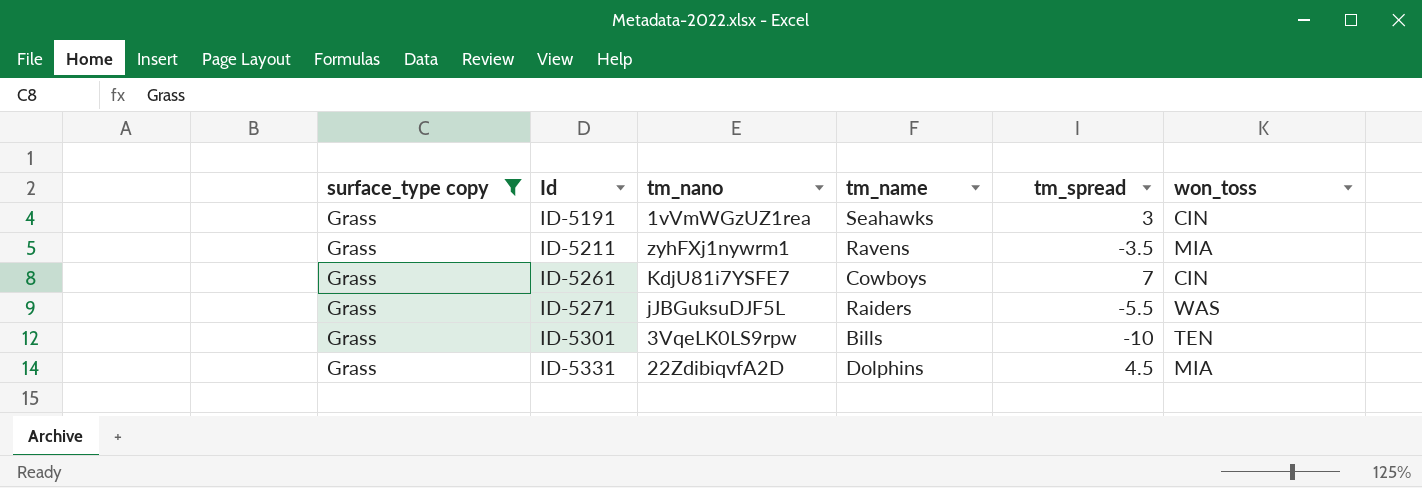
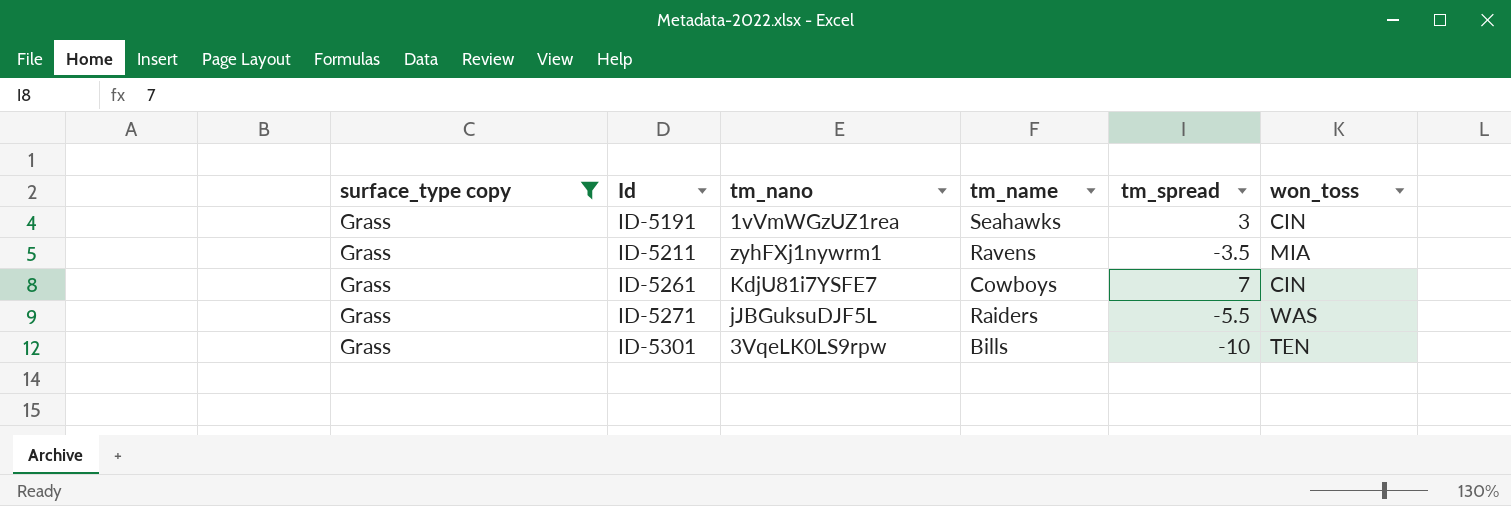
row ID-5331: Grass | 22ZdibiqvfA2D | Dolphins | 4.5 | MIA -> none

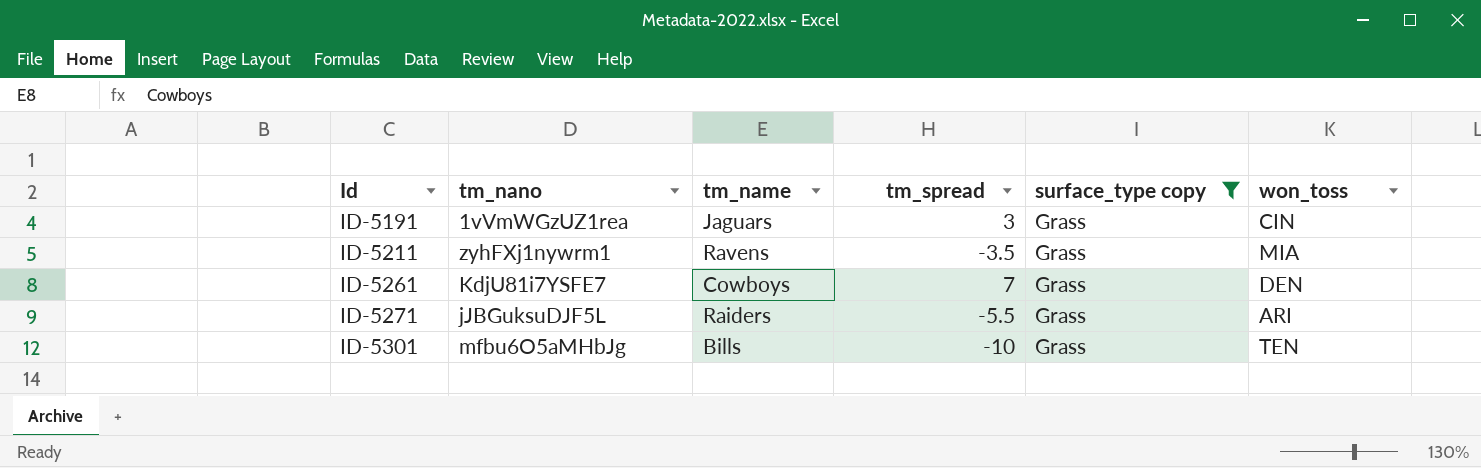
column surface_type copy | position: 1 -> 5
ID-5191 | tm_name: Seahawks -> Jaguars
ID-5261 | won_toss: CIN -> DEN
ID-5271 | won_toss: WAS -> ARI
ID-5301 | tm_nano: 3VqeLK0LS9rpw -> mfbu6O5aMHbJg

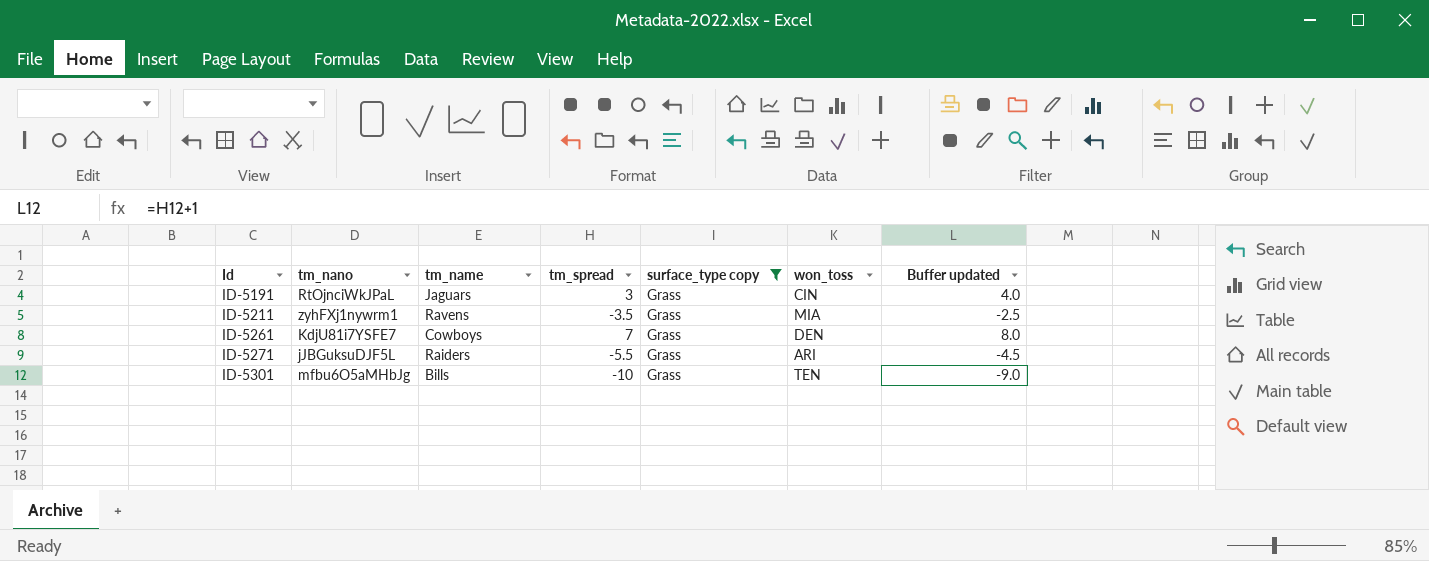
column Buffer updated | formula: none -> [tm_spread] + 1
ID-5191 | tm_nano: 1vVmWGzUZ1rea -> RtOjnciWkJPaL

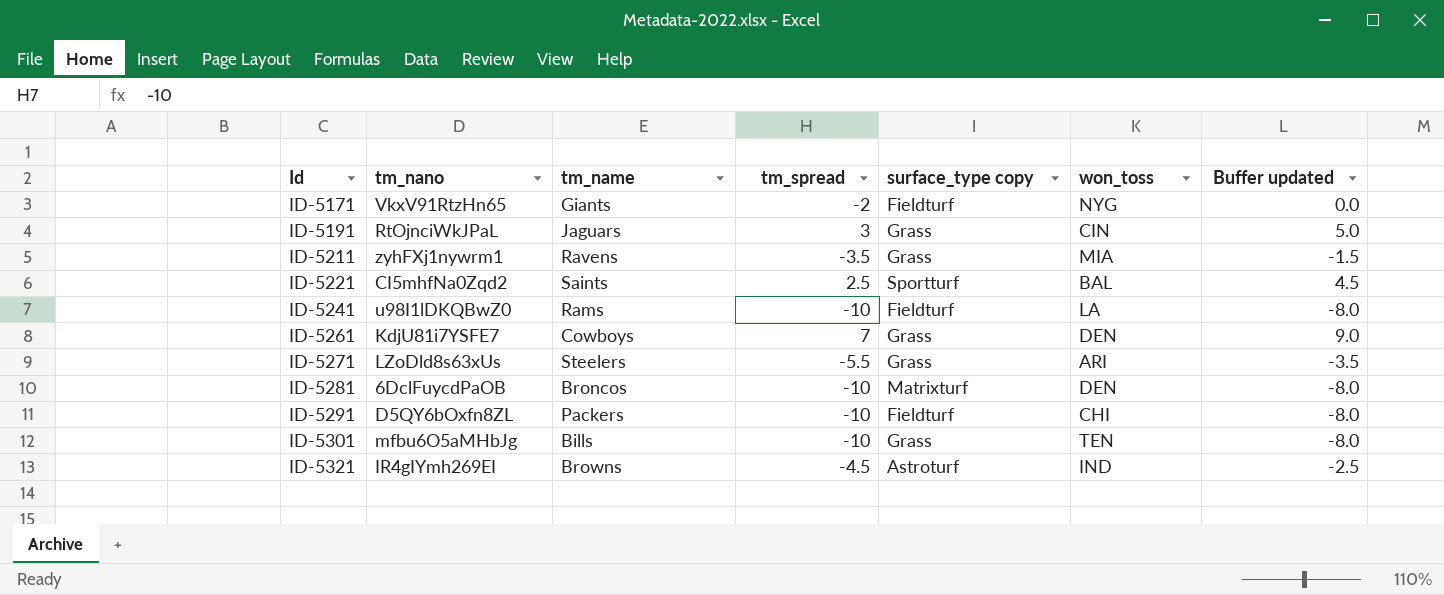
filter: surface_type copy = Grass -> none
column Buffer updated | formula: [tm_spread] + 1 -> [tm_spread] + 2
ID-5271 | tm_nano: jJBGuksuDJF5L -> LZoDld8s63xUs
ID-5271 | tm_name: Raiders -> Steelers

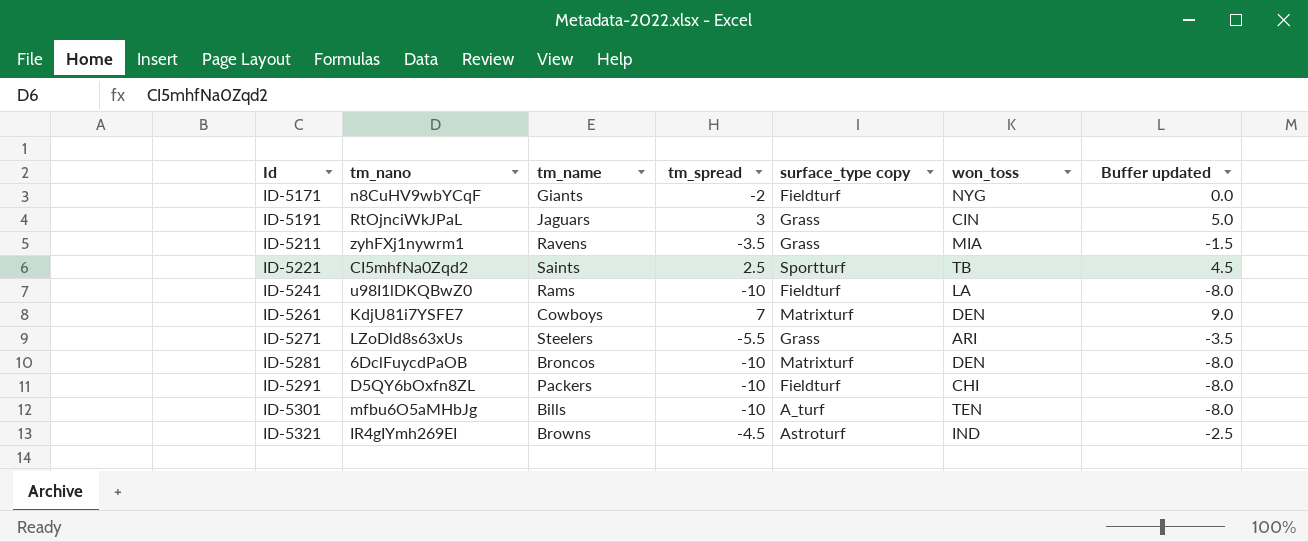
ID-5171 | tm_nano: VkxV91RtzHn65 -> n8CuHV9wbYCqF
ID-5221 | won_toss: BAL -> TB
ID-5261 | surface_type copy: Grass -> Matrixturf
ID-5301 | surface_type copy: Grass -> A_turf

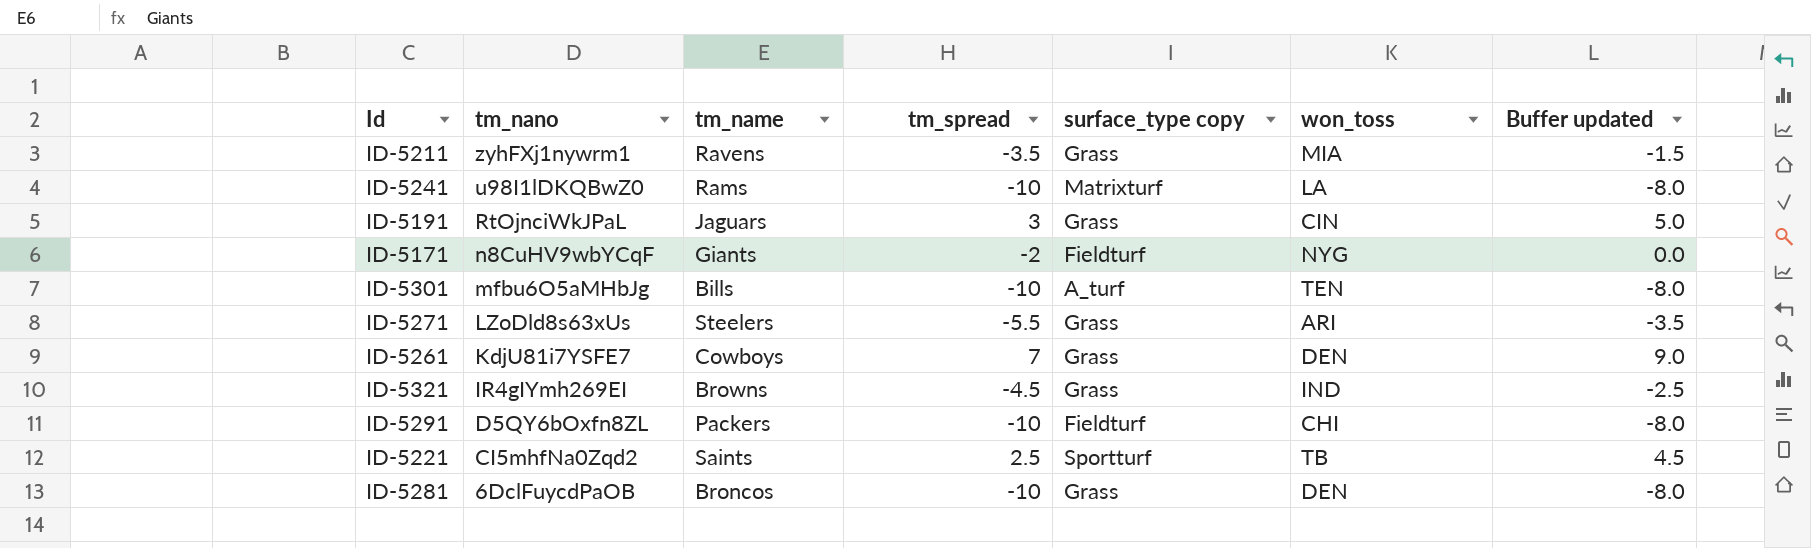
row order: Id ascending -> tm_nano descending
ID-5241 | surface_type copy: Fieldturf -> Matrixturf
ID-5261 | surface_type copy: Matrixturf -> Grass
ID-5321 | surface_type copy: Astroturf -> Grass
ID-5281 | surface_type copy: Matrixturf -> Grass

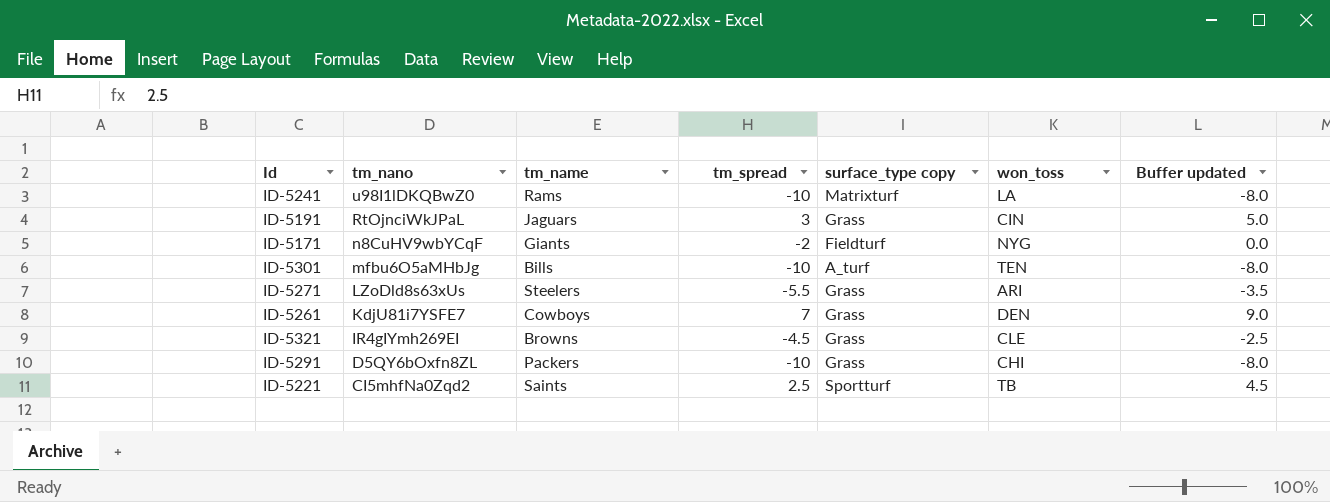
row ID-5211: zyhFXj1nywrm1 | Ravens | -3.5 | Grass | MIA | -1.5 -> none
row ID-5281: 6DclFuycdPaOB | Broncos | -10 | Grass | DEN | -8.0 -> none
ID-5321 | won_toss: IND -> CLE
ID-5291 | surface_type copy: Fieldturf -> Grass

